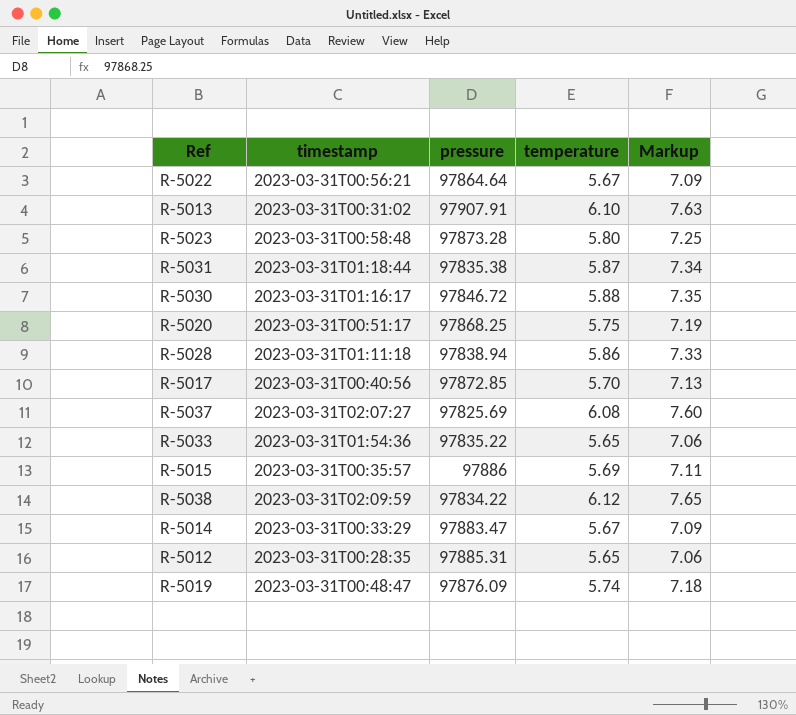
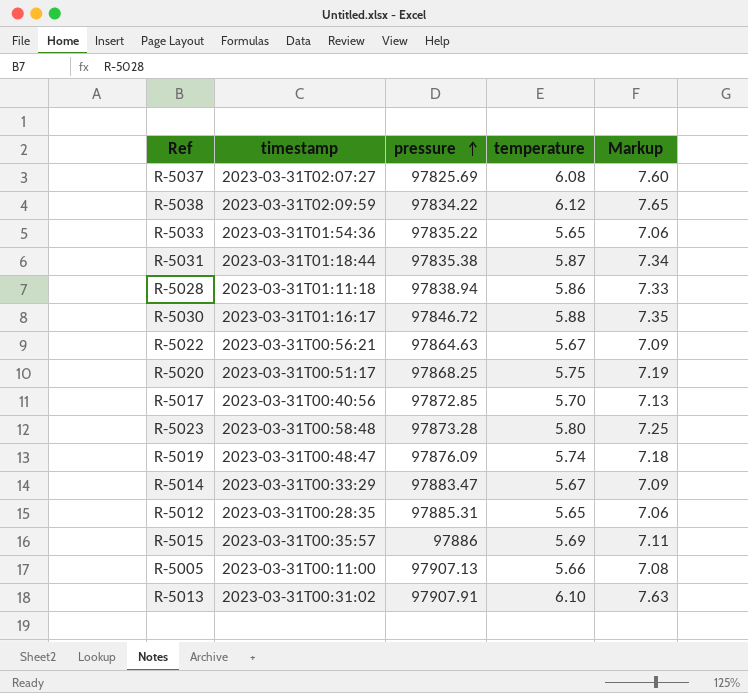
row order: none -> pressure ascending
R-5022 | pressure: 97864.64 -> 97864.63
row R-5005: none -> 2023-03-31T00:11:00 | 97907.13 | 5.66 | 7.08

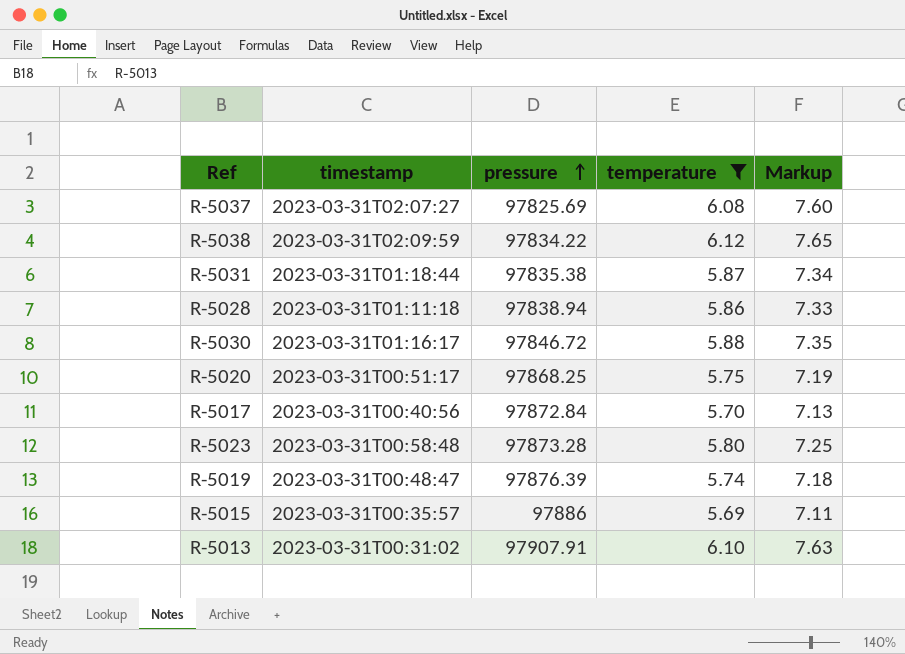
filter: none -> temperature >= 5.69
R-5017 | pressure: 97872.85 -> 97872.84
R-5019 | pressure: 97876.09 -> 97876.39

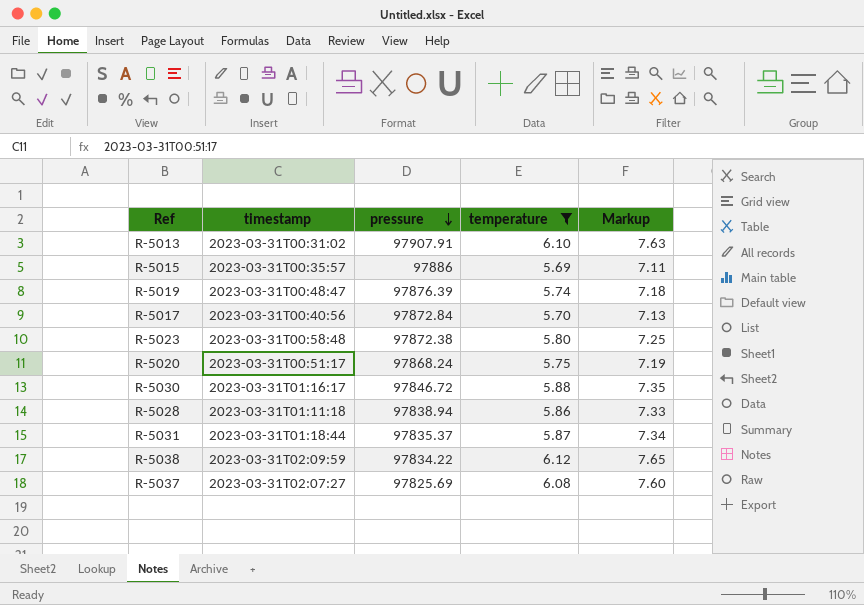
row order: pressure ascending -> pressure descending
R-5023 | pressure: 97873.28 -> 97872.38
R-5020 | pressure: 97868.25 -> 97868.24
R-5031 | pressure: 97835.38 -> 97835.37

